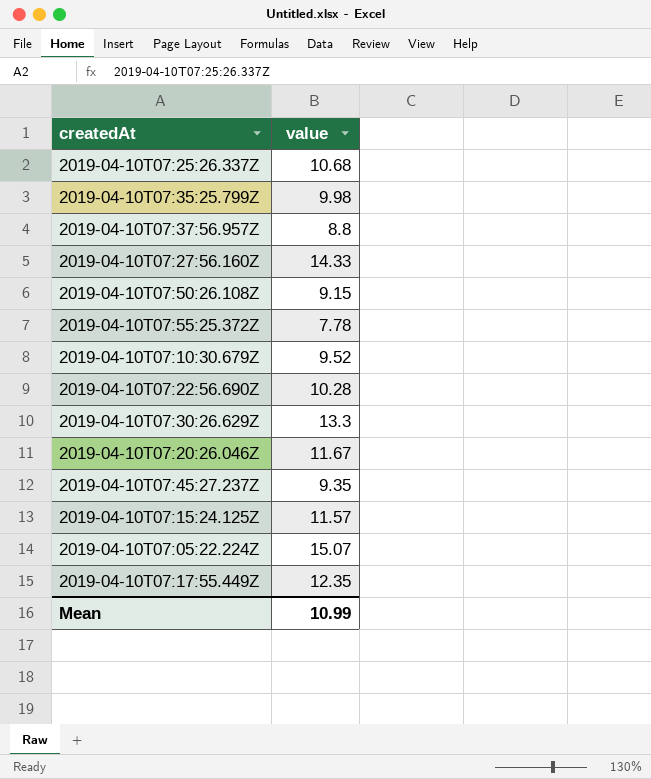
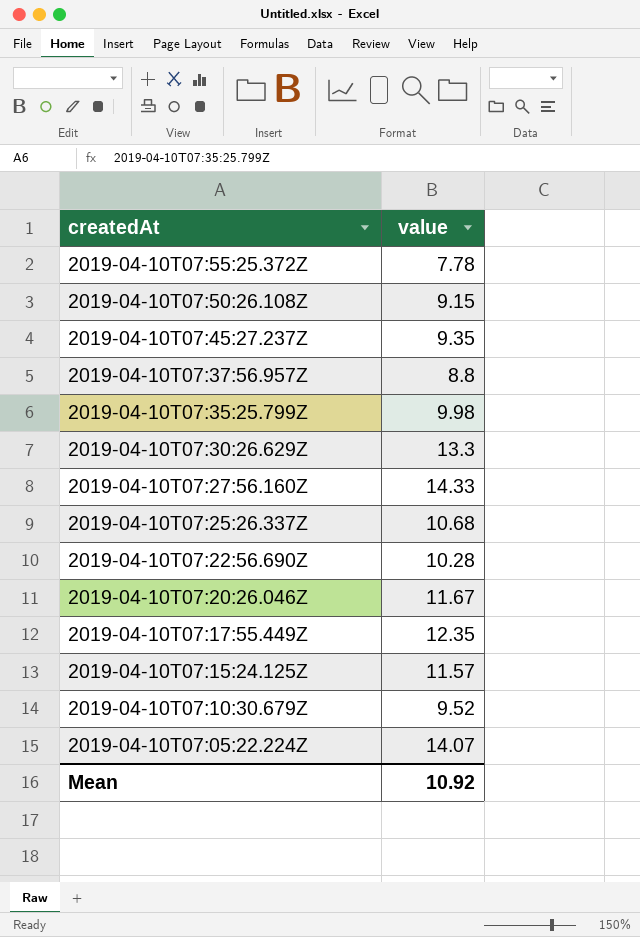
row order: none -> createdAt descending
2019-04-10T07:05:22.224Z | value: 15.07 -> 14.07
Mean | value: 10.99 -> 10.92

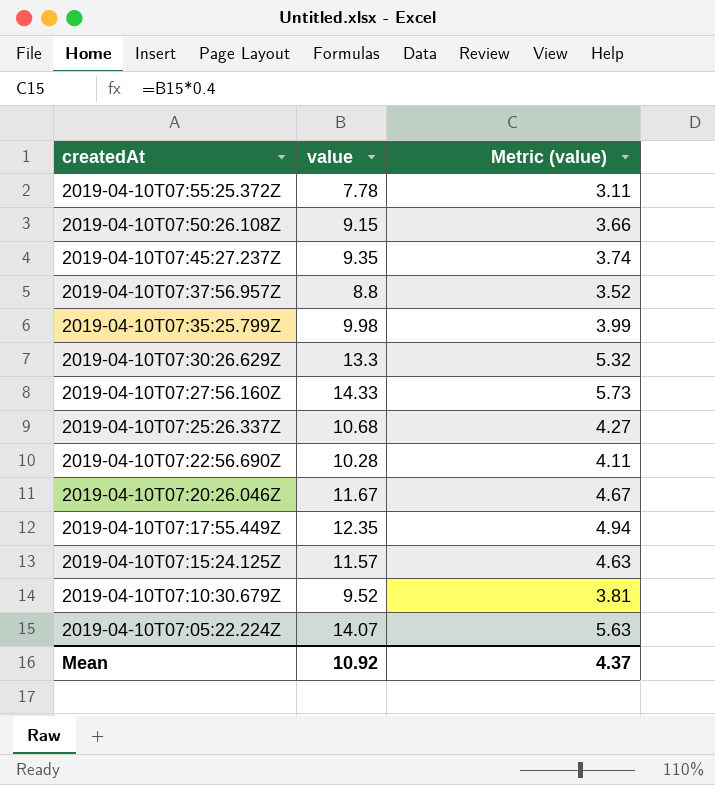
column Metric (value) | formula: none -> [value] * 0.4

